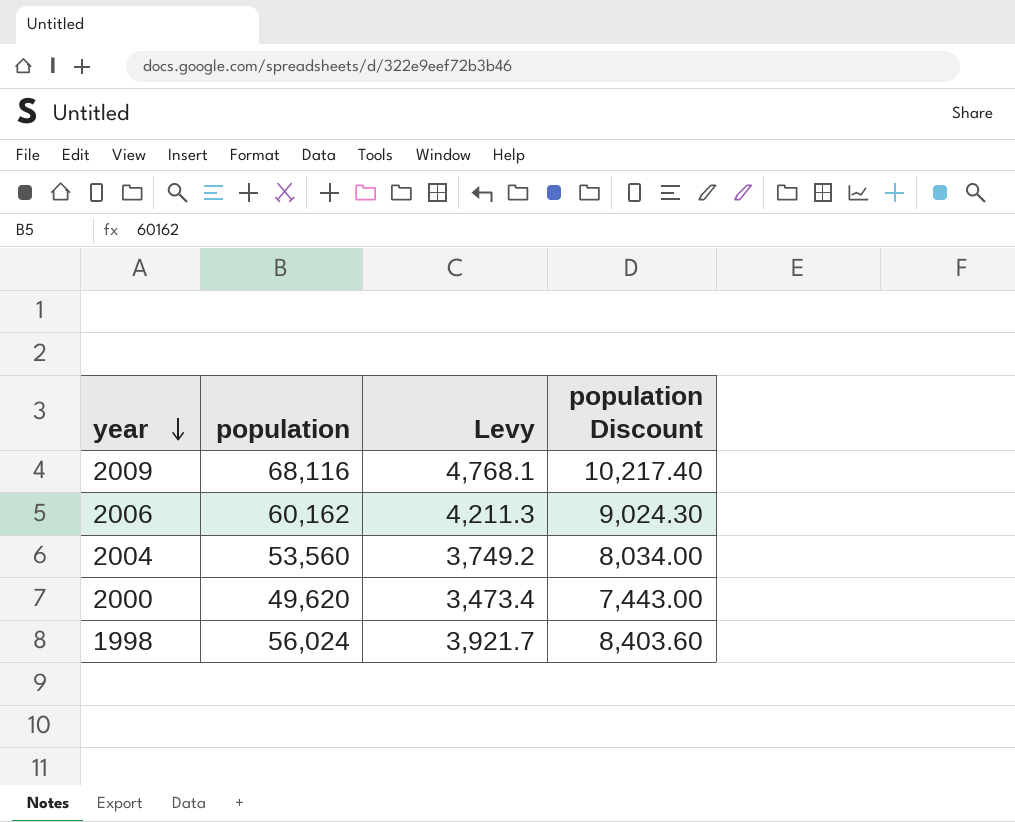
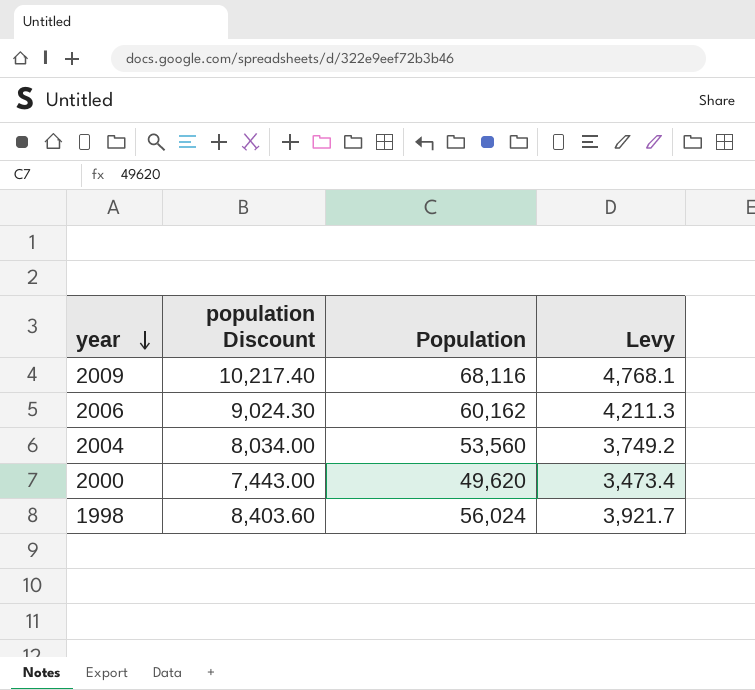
column population Discount | position: 4 -> 2
column name: population -> Population

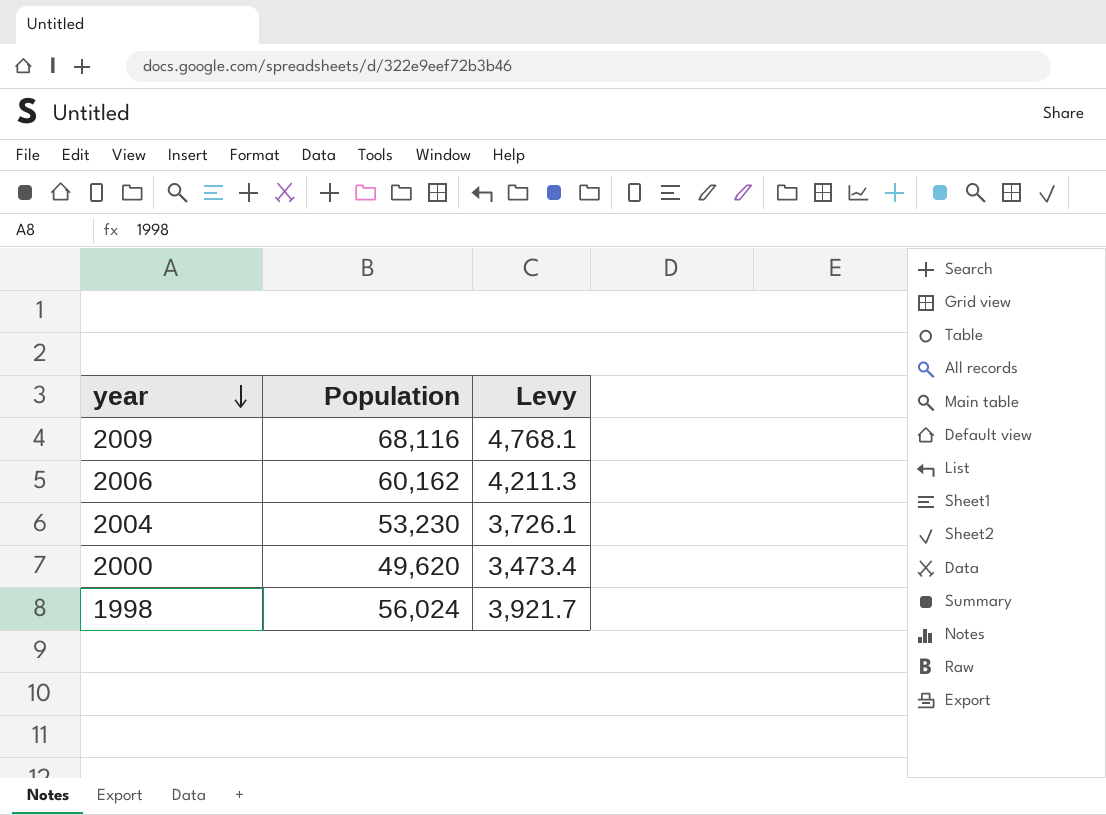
column population Discount | formula: [Population] * 0.15 -> none
2004 | Population: 53,560 -> 53,230
2004 | Levy: 3,749.2 -> 3,726.1

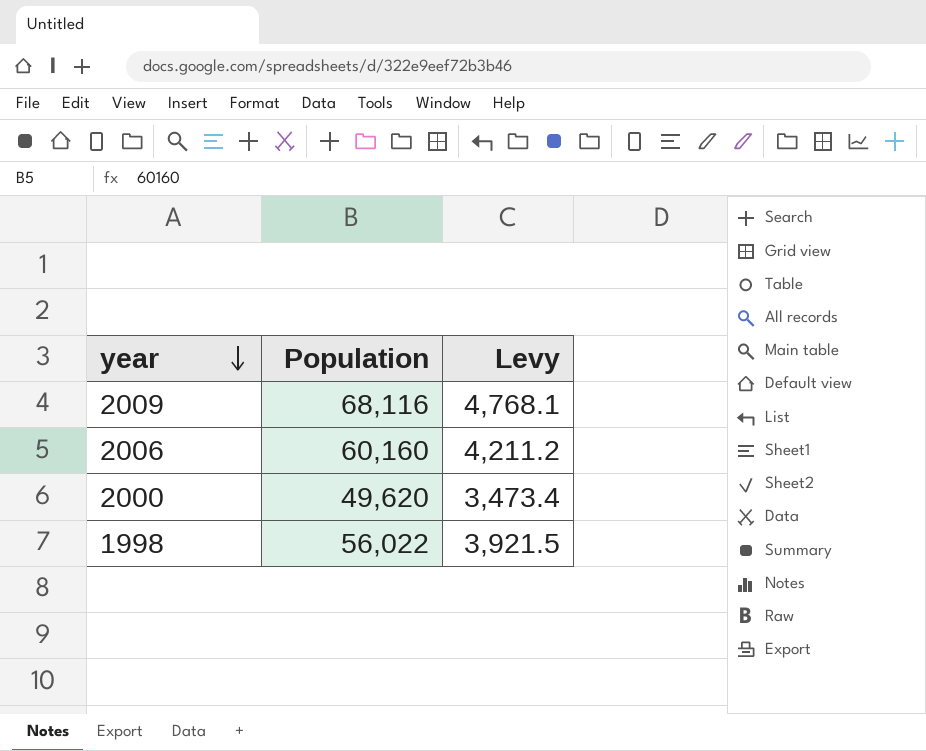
row 2004: 53,230 | 3,726.1 -> none
2006 | Population: 60,162 -> 60,160
2006 | Levy: 4,211.3 -> 4,211.2
1998 | Population: 56,024 -> 56,022
1998 | Levy: 3,921.7 -> 3,921.5

